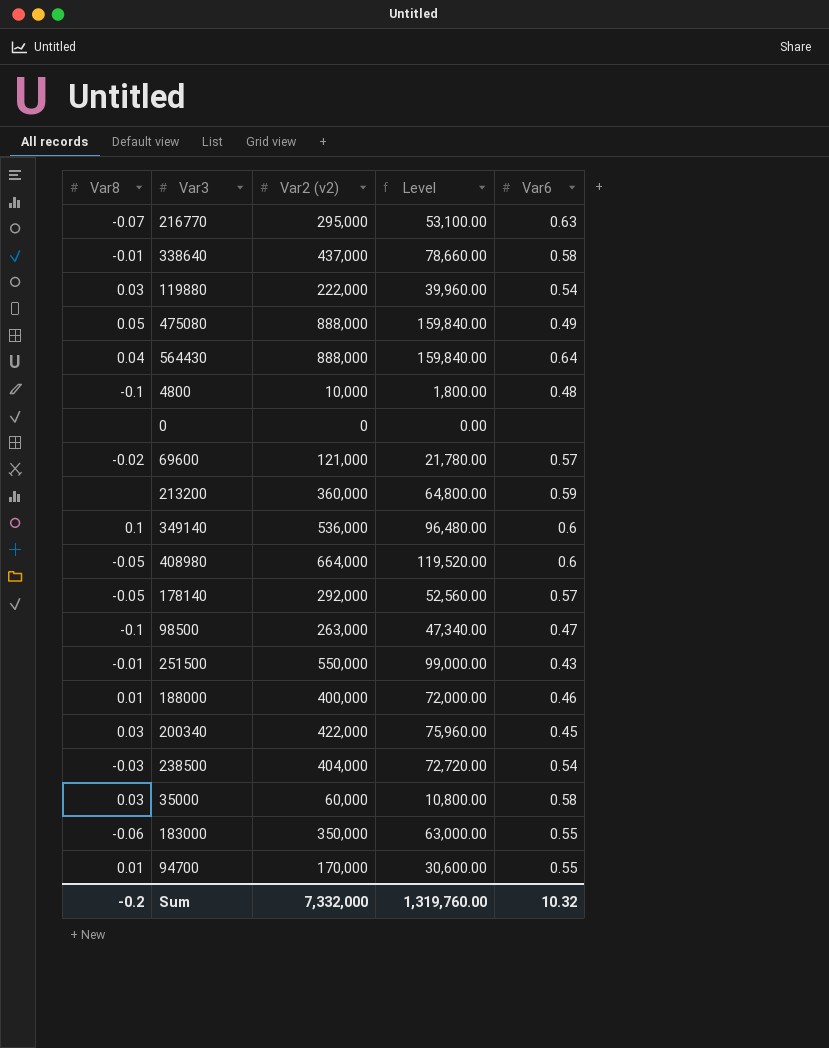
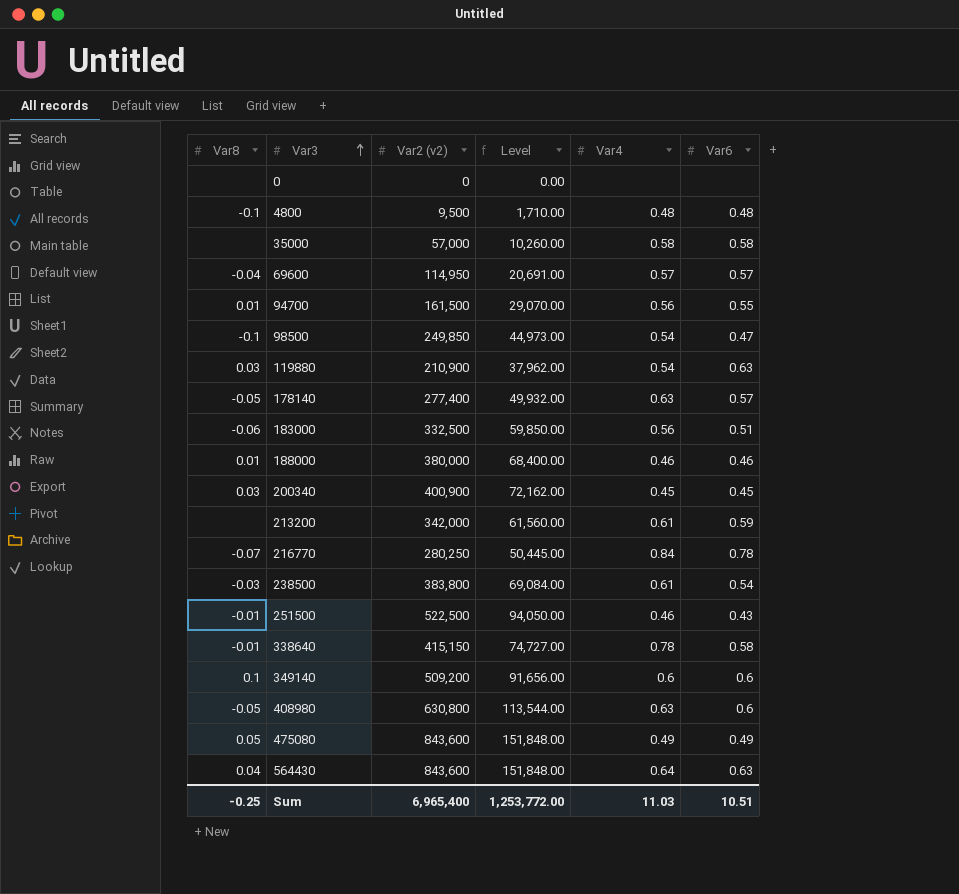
row order: none -> Var3 ascending
column Var4 | position: none -> 5
4800 | Var2 (v2): 10,000 -> 9,500
4800 | Level: 1,800.00 -> 1,710.00
35000 | Var8: 0.03 -> none
35000 | Var2 (v2): 60,000 -> 57,000
35000 | Level: 10,800.00 -> 10,260.00
69600 | Var8: -0.02 -> -0.04
69600 | Var2 (v2): 121,000 -> 114,950
69600 | Level: 21,780.00 -> 20,691.00
94700 | Var2 (v2): 170,000 -> 161,500
94700 | Level: 30,600.00 -> 29,070.00
98500 | Var2 (v2): 263,000 -> 249,850
98500 | Level: 47,340.00 -> 44,973.00
119880 | Var2 (v2): 222,000 -> 210,900
119880 | Level: 39,960.00 -> 37,962.00
119880 | Var6: 0.54 -> 0.63
178140 | Var2 (v2): 292,000 -> 277,400
178140 | Level: 52,560.00 -> 49,932.00
183000 | Var2 (v2): 350,000 -> 332,500
183000 | Level: 63,000.00 -> 59,850.00
183000 | Var6: 0.55 -> 0.51
188000 | Var2 (v2): 400,000 -> 380,000
188000 | Level: 72,000.00 -> 68,400.00
200340 | Var2 (v2): 422,000 -> 400,900
200340 | Level: 75,960.00 -> 72,162.00
213200 | Var2 (v2): 360,000 -> 342,000
213200 | Level: 64,800.00 -> 61,560.00
216770 | Var2 (v2): 295,000 -> 280,250
216770 | Level: 53,100.00 -> 50,445.00
216770 | Var6: 0.63 -> 0.78
238500 | Var2 (v2): 404,000 -> 383,800
238500 | Level: 72,720.00 -> 69,084.00
251500 | Var2 (v2): 550,000 -> 522,500
251500 | Level: 99,000.00 -> 94,050.00
338640 | Var2 (v2): 437,000 -> 415,150
338640 | Level: 78,660.00 -> 74,727.00
349140 | Var2 (v2): 536,000 -> 509,200
349140 | Level: 96,480.00 -> 91,656.00
408980 | Var2 (v2): 664,000 -> 630,800
408980 | Level: 119,520.00 -> 113,544.00
475080 | Var2 (v2): 888,000 -> 843,600
475080 | Level: 159,840.00 -> 151,848.00
564430 | Var2 (v2): 888,000 -> 843,600
564430 | Level: 159,840.00 -> 151,848.00
564430 | Var6: 0.64 -> 0.63
Sum | Var8: -0.2 -> -0.25
Sum | Var2 (v2): 7,332,000 -> 6,965,400
Sum | Level: 1,319,760.00 -> 1,253,772.00
Sum | Var6: 10.32 -> 10.51

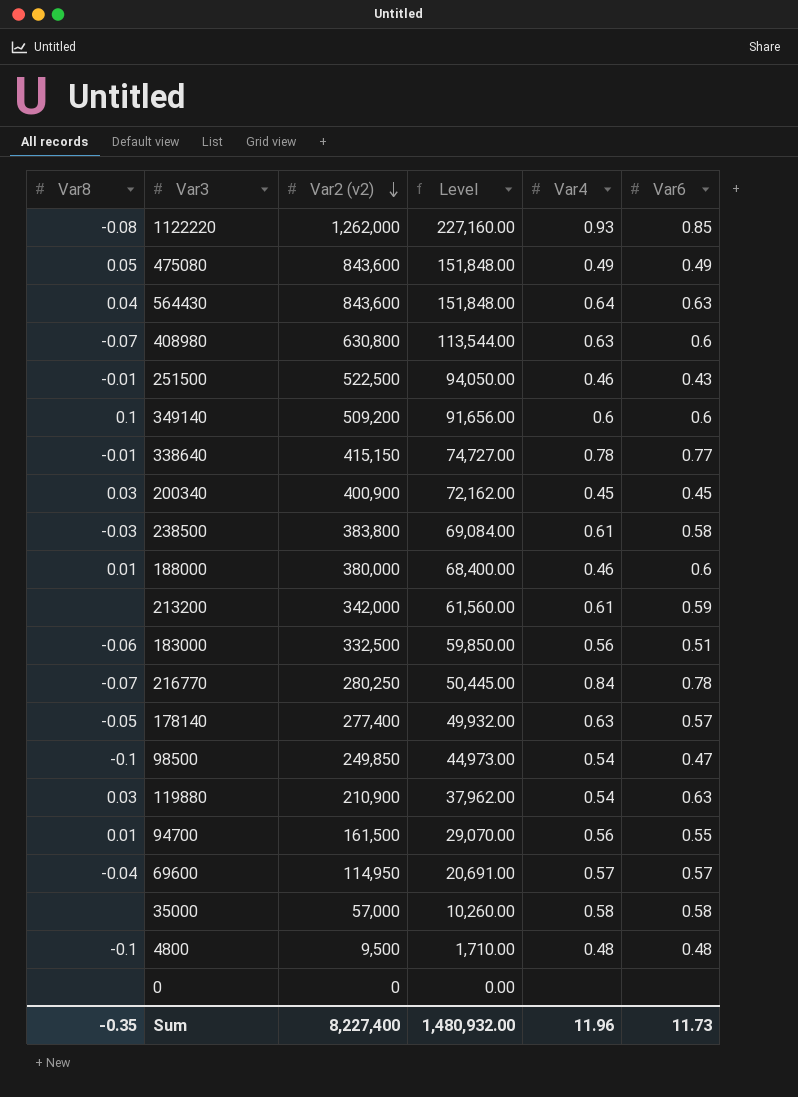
row order: Var3 ascending -> Var2 (v2) descending
row 1122220: none -> -0.08 | 1,262,000 | 227,160.00 | 0.93 | 0.85
408980 | Var8: -0.05 -> -0.07
338640 | Var6: 0.58 -> 0.77
238500 | Var6: 0.54 -> 0.58
188000 | Var6: 0.46 -> 0.6
Sum | Var8: -0.25 -> -0.35
Sum | Var2 (v2): 6,965,400 -> 8,227,400
Sum | Level: 1,253,772.00 -> 1,480,932.00
Sum | Var4: 11.03 -> 11.96
Sum | Var6: 10.51 -> 11.73

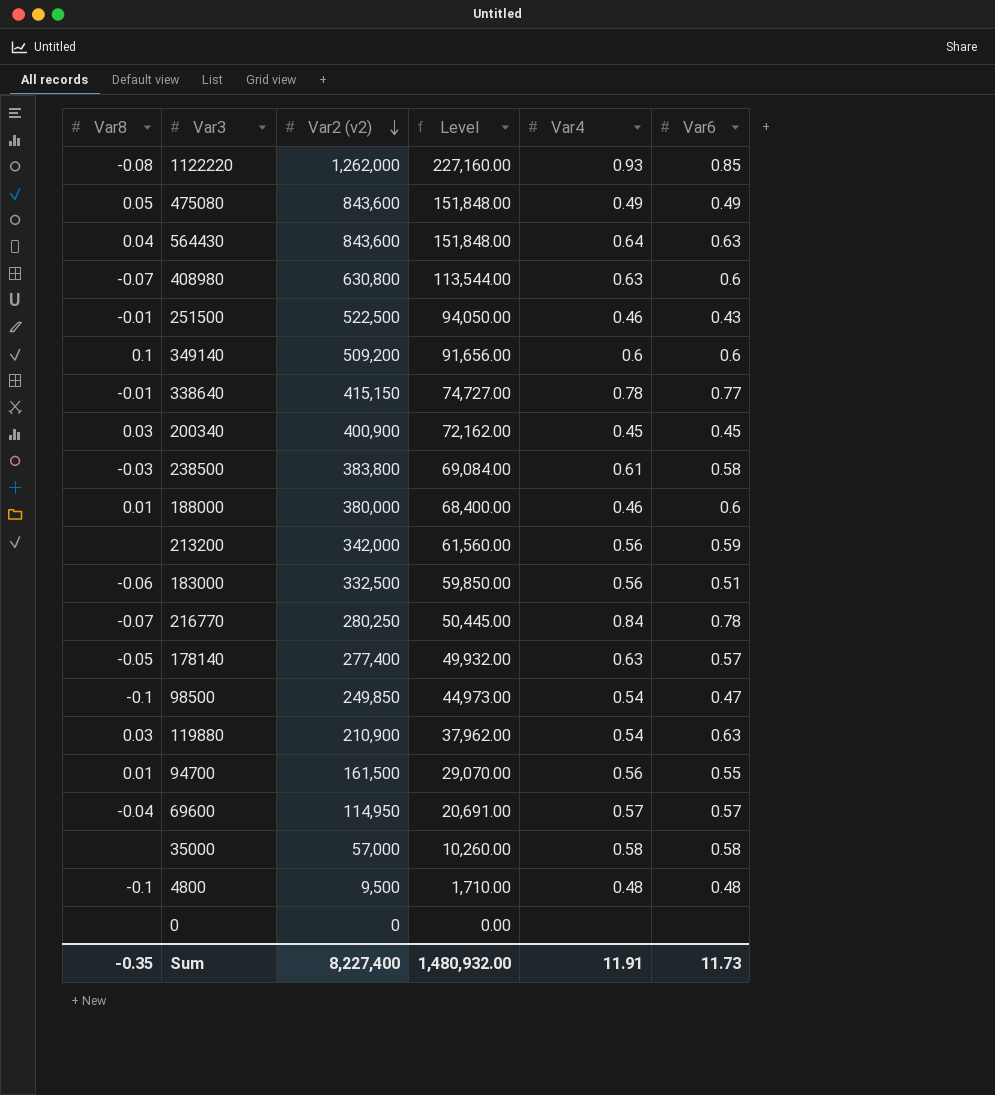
213200 | Var4: 0.61 -> 0.56
Sum | Var4: 11.96 -> 11.91

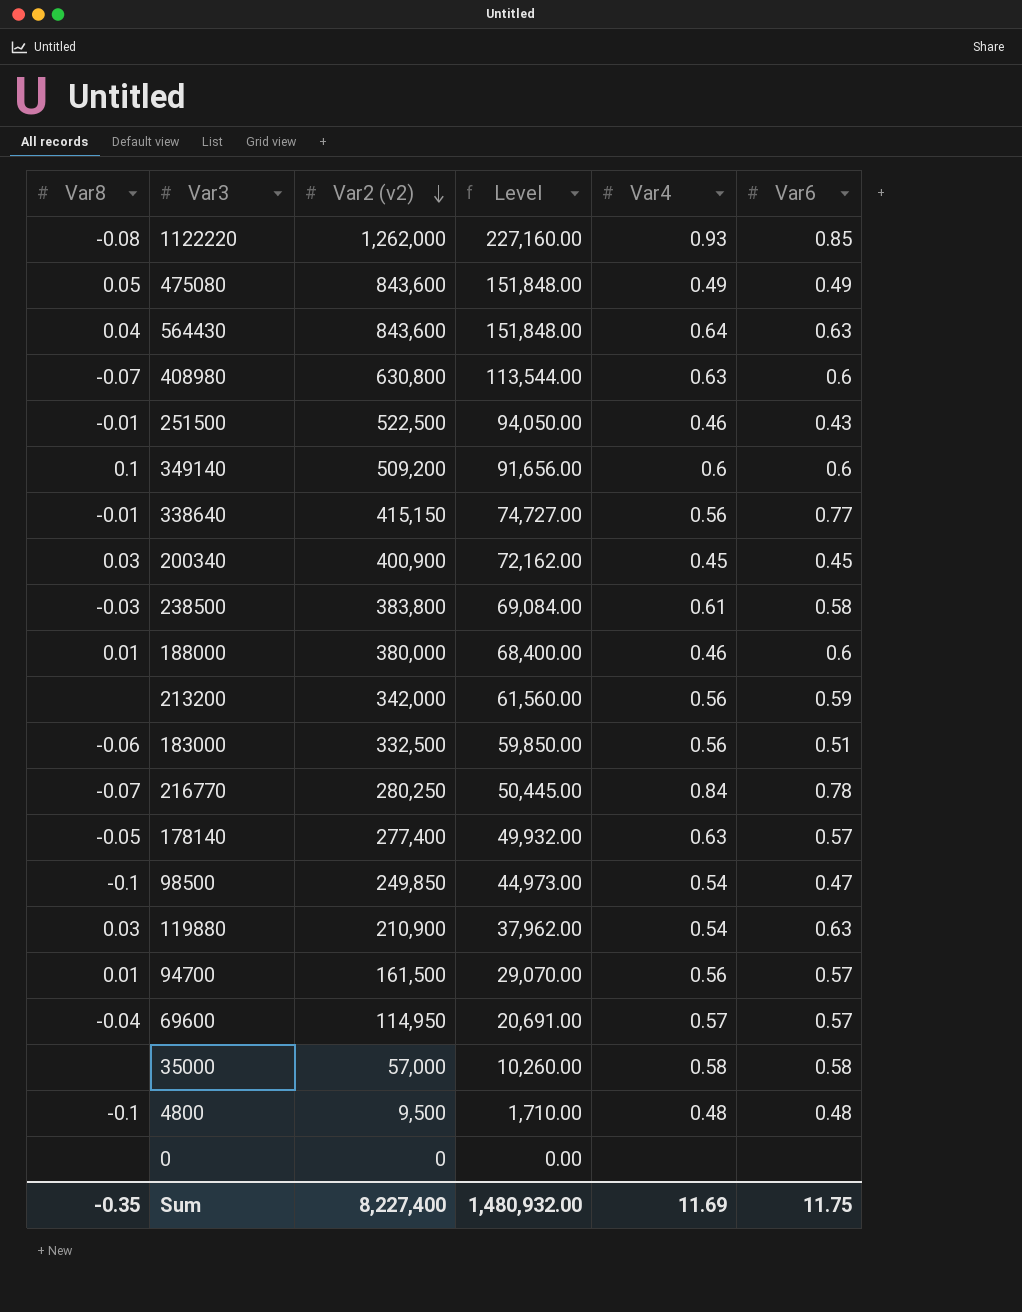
338640 | Var4: 0.78 -> 0.56
94700 | Var6: 0.55 -> 0.57
Sum | Var4: 11.91 -> 11.69
Sum | Var6: 11.73 -> 11.75

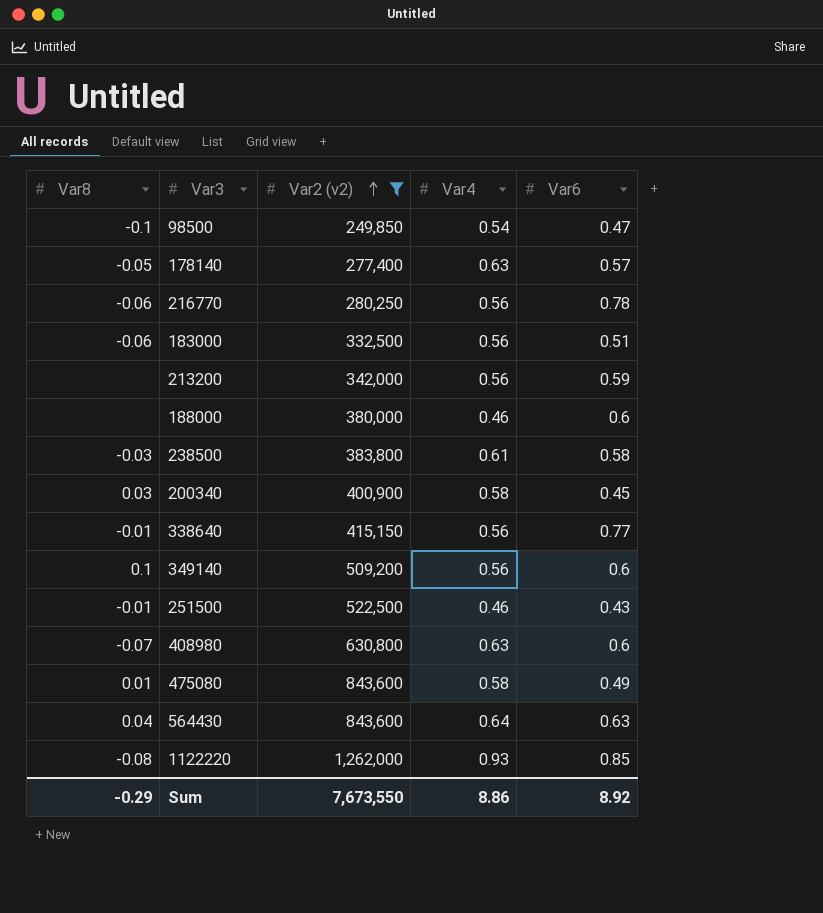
filter: none -> Var2 (v2) >= 249,850
row order: Var2 (v2) descending -> Var2 (v2) ascending
column Level | formula: [Var2 (v2)] * 0.18 -> none
216770 | Var8: -0.07 -> -0.06
216770 | Var4: 0.84 -> 0.56
188000 | Var8: 0.01 -> none
200340 | Var4: 0.45 -> 0.58
349140 | Var4: 0.6 -> 0.56
475080 | Var8: 0.05 -> 0.01
475080 | Var4: 0.49 -> 0.58
Sum | Var8: -0.35 -> -0.29
Sum | Var2 (v2): 8,227,400 -> 7,673,550
Sum | Var4: 11.69 -> 8.86
Sum | Var6: 11.75 -> 8.92

